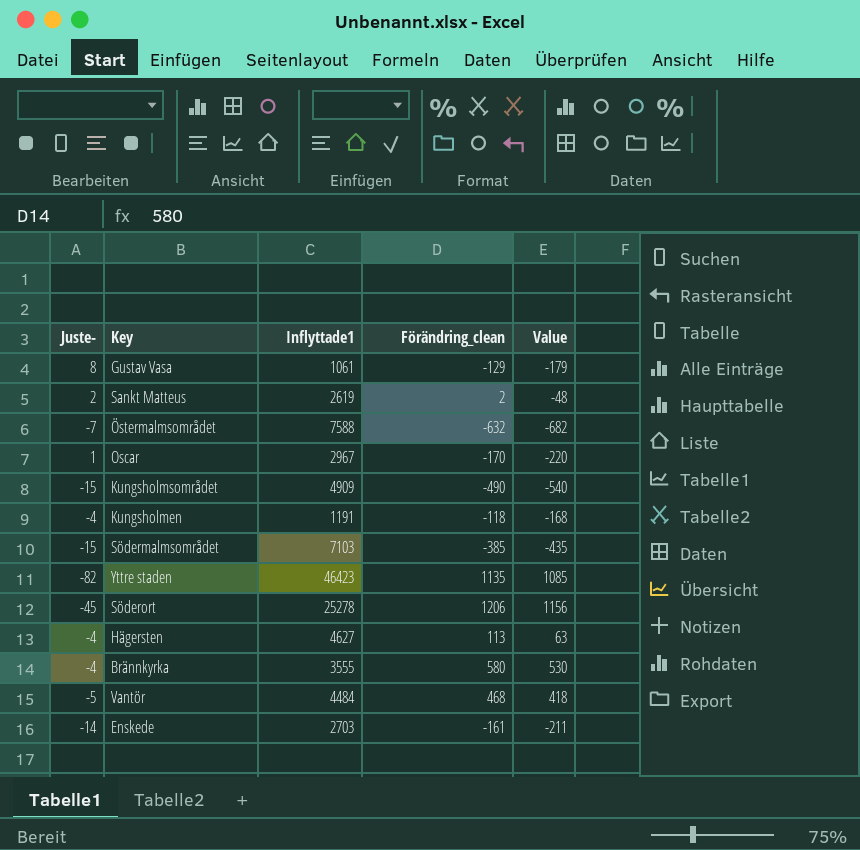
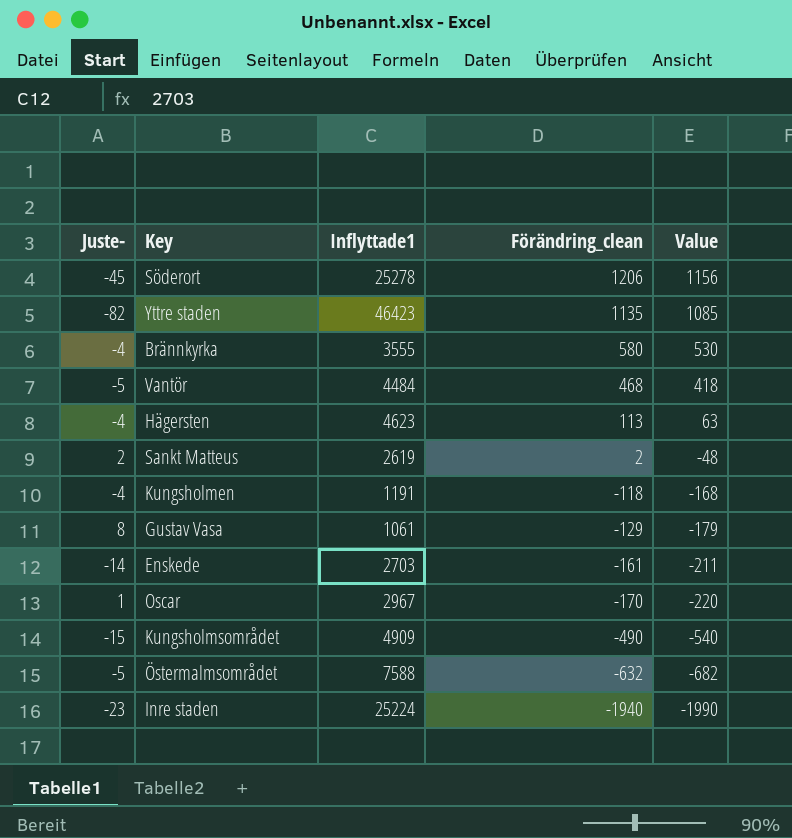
row order: none -> Förändring_clean descending
row Södermalmsområdet: -15 | 7103 | -385 | -435 -> none
Hägersten | Inflyttade1: 4627 -> 4623
Östermalmsområdet | Juste-: -7 -> -5
row Inre staden: none -> -23 | 25224 | -1940 | -1990

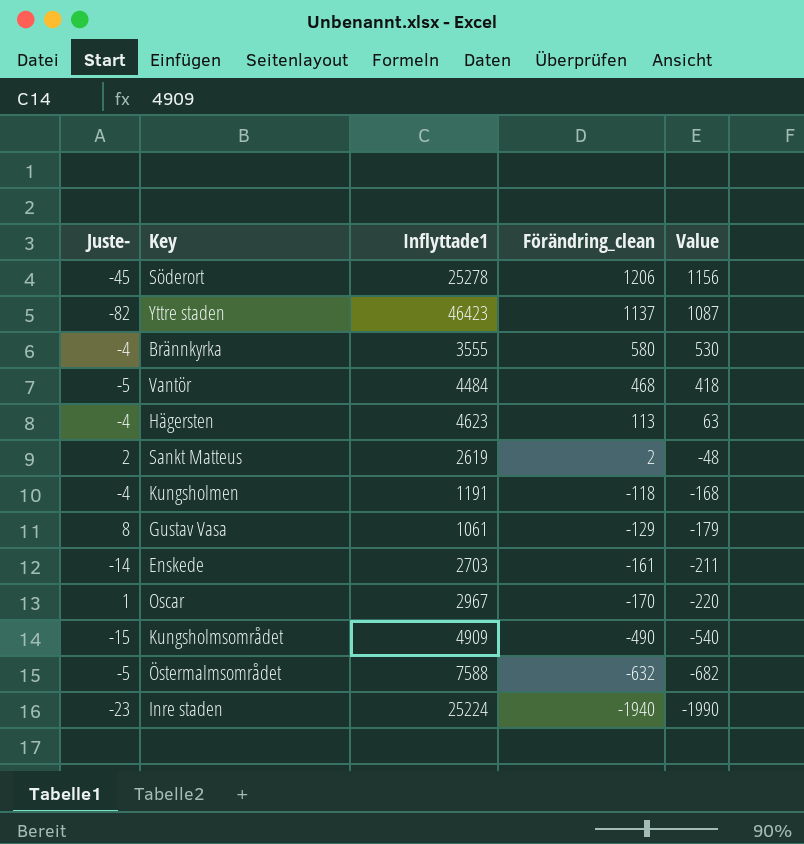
Yttre staden | Förändring_clean: 1135 -> 1137
Yttre staden | Value: 1085 -> 1087

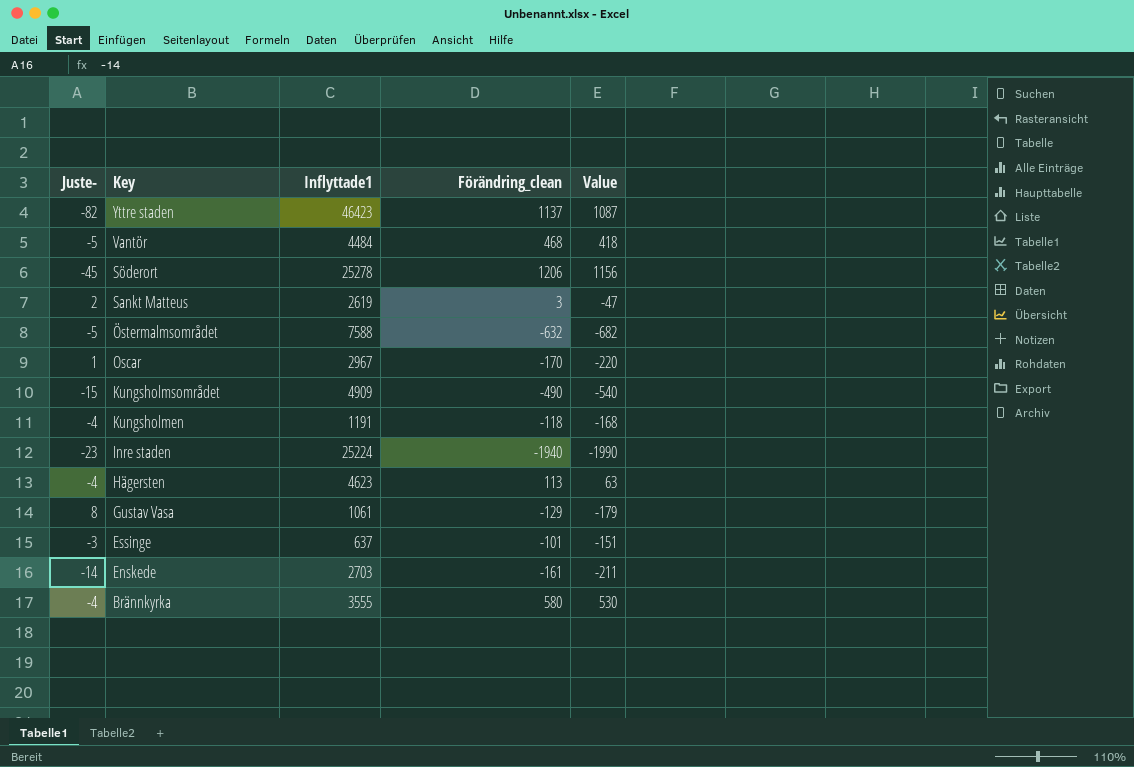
row order: Förändring_clean descending -> Key descending
Sankt Matteus | Förändring_clean: 2 -> 3
Sankt Matteus | Value: -48 -> -47
row Essinge: none -> -3 | 637 | -101 | -151

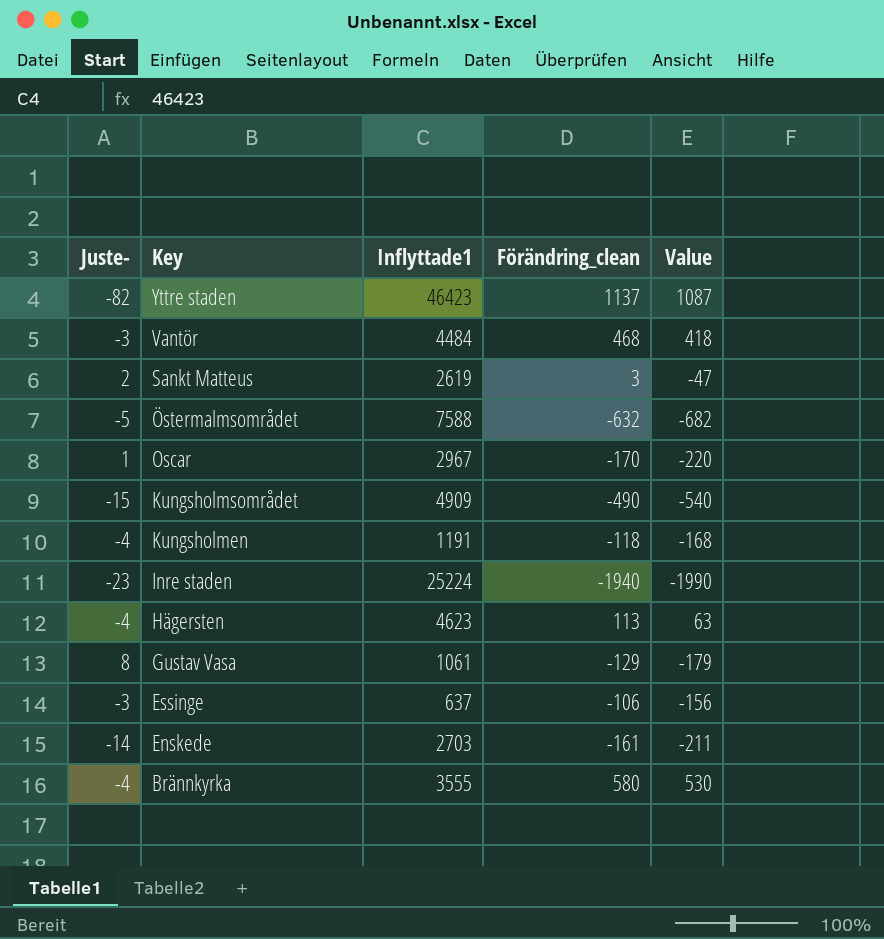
row Söderort: -45 | 25278 | 1206 | 1156 -> none
Vantör | Juste-: -5 -> -3
Essinge | Förändring_clean: -101 -> -106
Essinge | Value: -151 -> -156

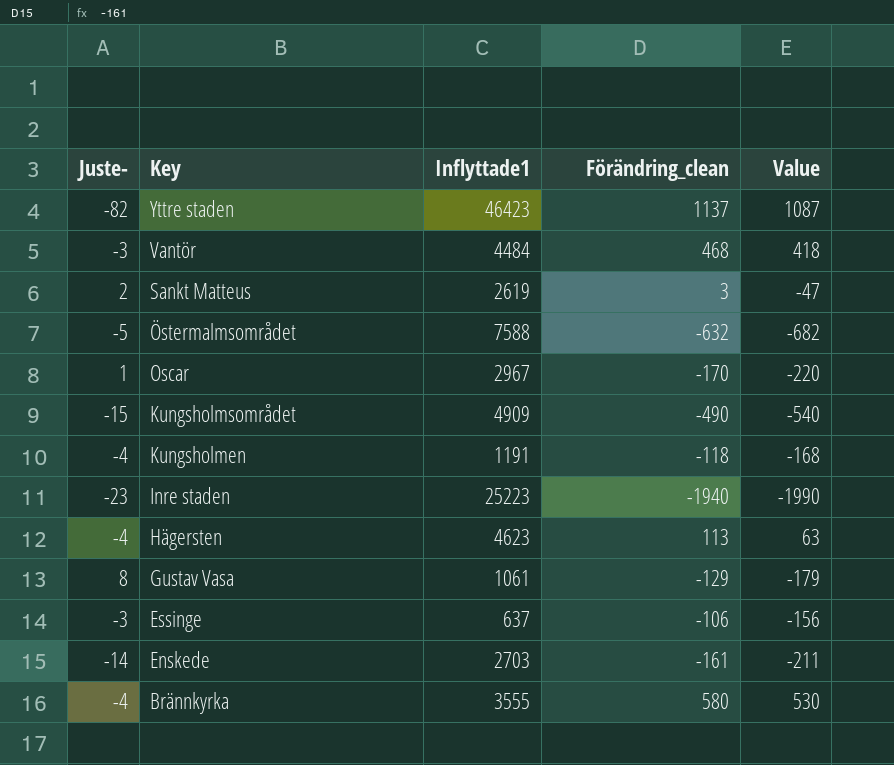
Inre staden | Inflyttade1: 25224 -> 25223

